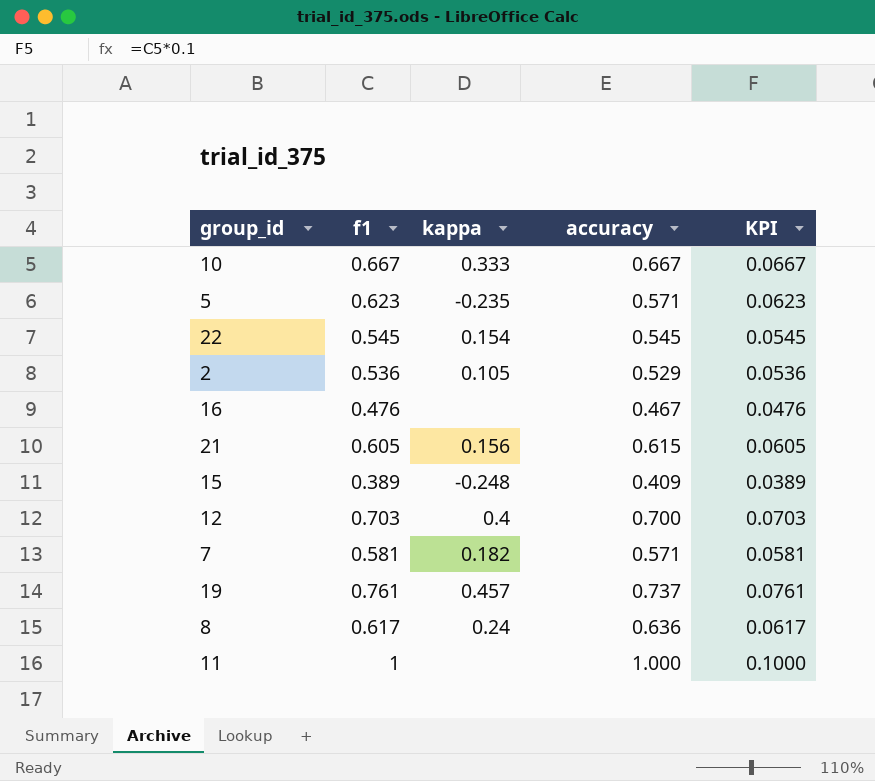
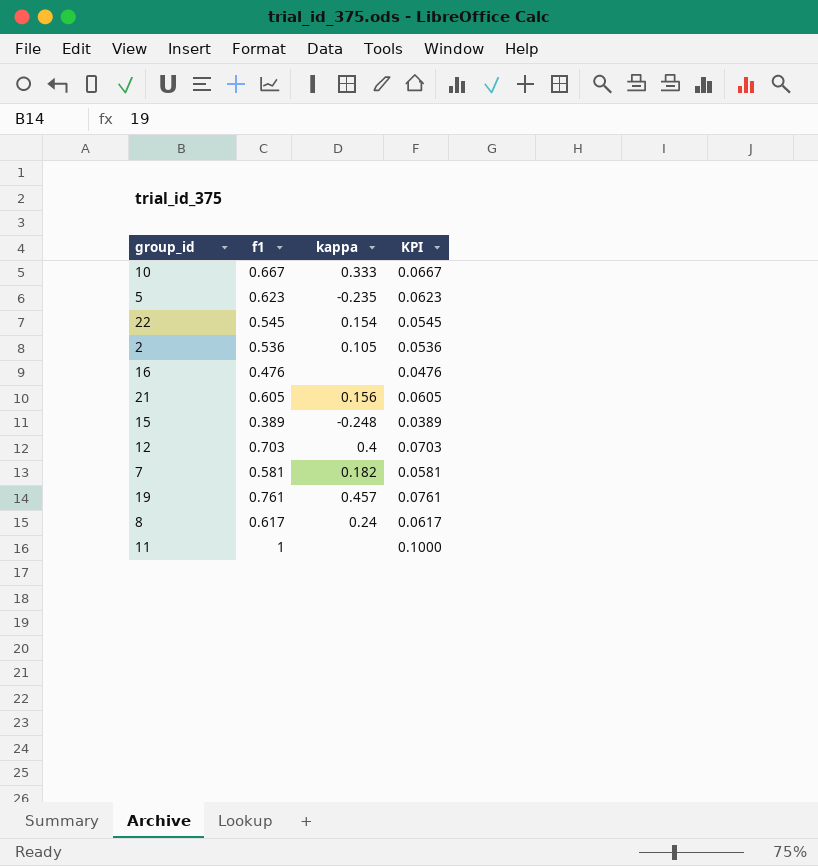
column accuracy | position: 4 -> none

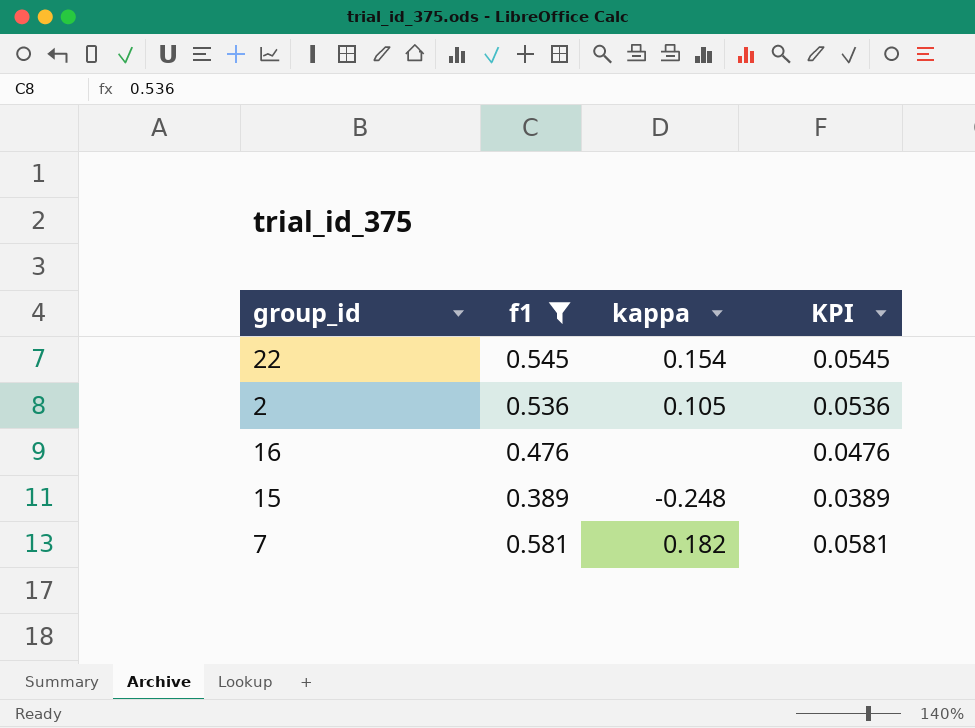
filter: none -> f1 <= 0.581

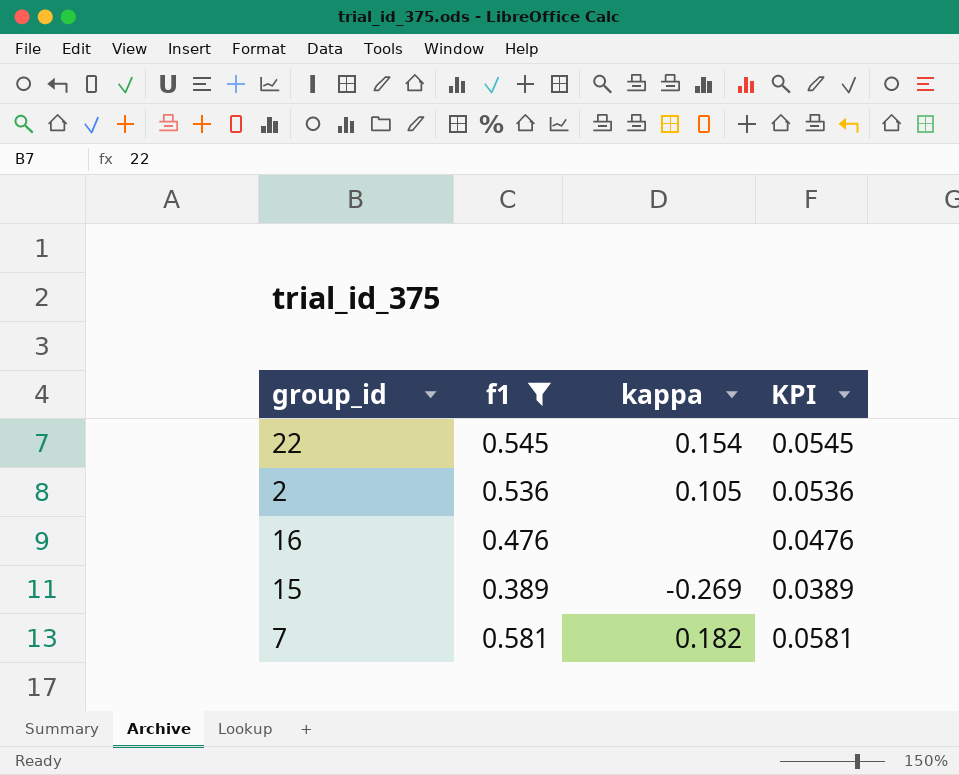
15 | kappa: -0.248 -> -0.269

